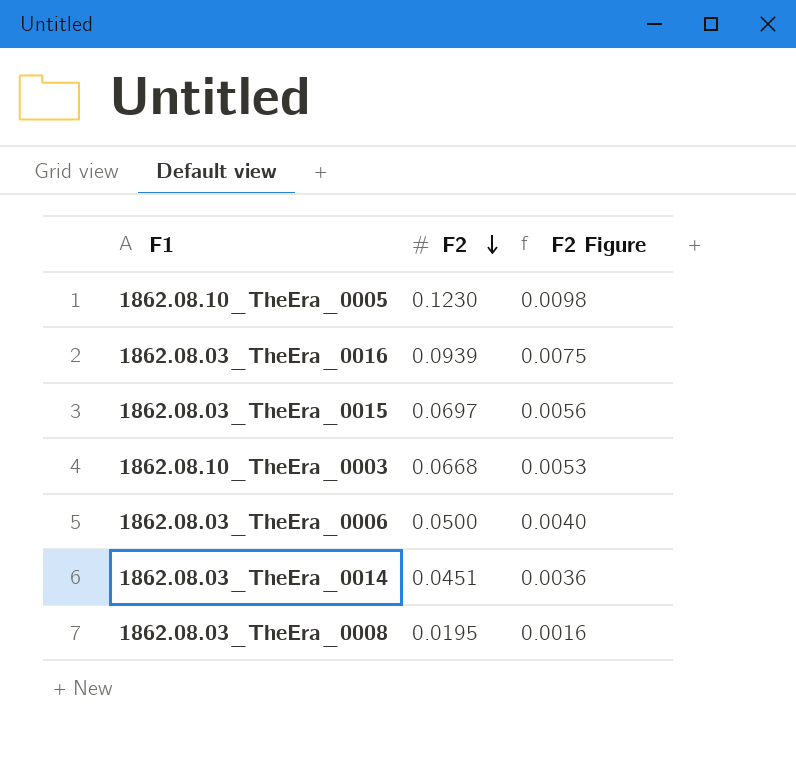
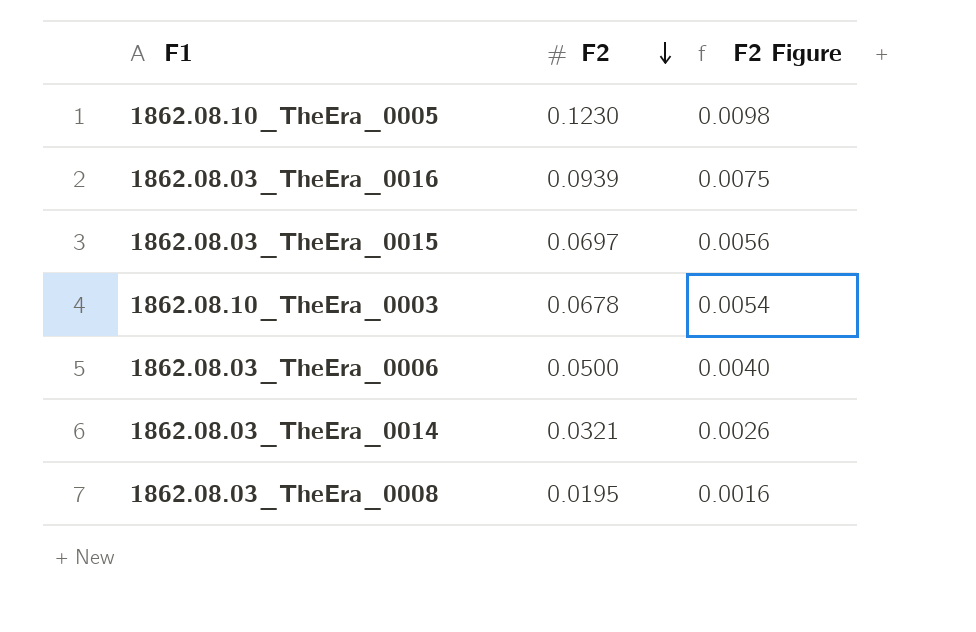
1862.08.10_TheEra_0003 | F2: 0.0668 -> 0.0678
1862.08.10_TheEra_0003 | F2 Figure: 0.0053 -> 0.0054
1862.08.03_TheEra_0014 | F2: 0.0451 -> 0.0321
1862.08.03_TheEra_0014 | F2 Figure: 0.0036 -> 0.0026

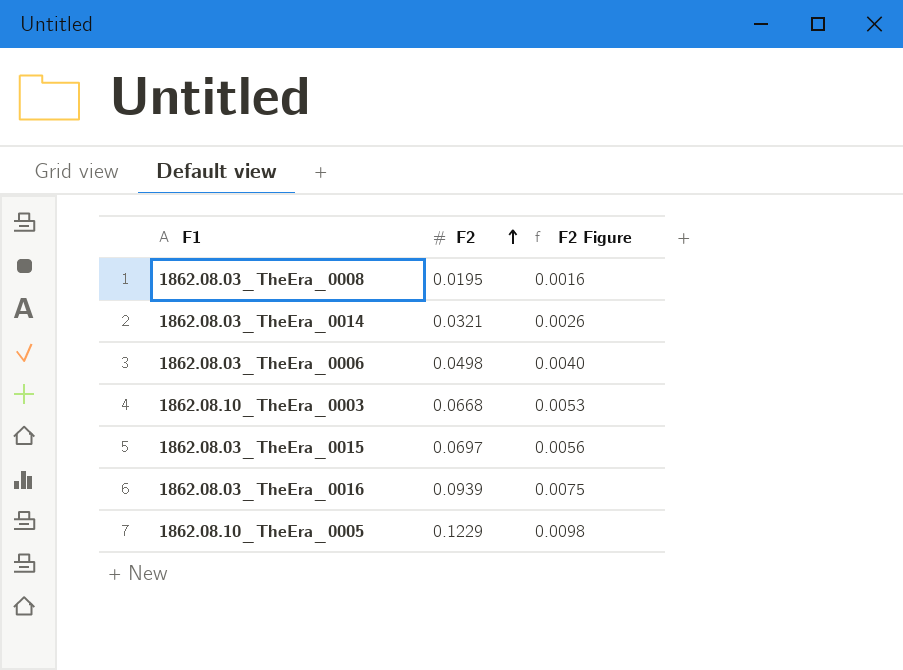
row order: F2 descending -> F2 ascending
1862.08.03_TheEra_0006 | F2: 0.0500 -> 0.0498
1862.08.10_TheEra_0003 | F2: 0.0678 -> 0.0668
1862.08.10_TheEra_0003 | F2 Figure: 0.0054 -> 0.0053
1862.08.10_TheEra_0005 | F2: 0.1230 -> 0.1229

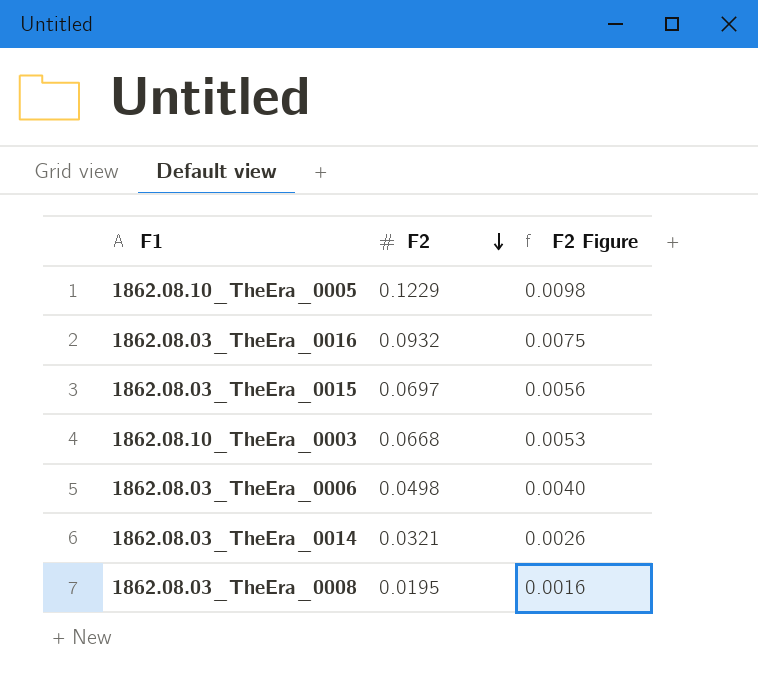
row order: F2 ascending -> F2 descending
1862.08.03_TheEra_0016 | F2: 0.0939 -> 0.0932

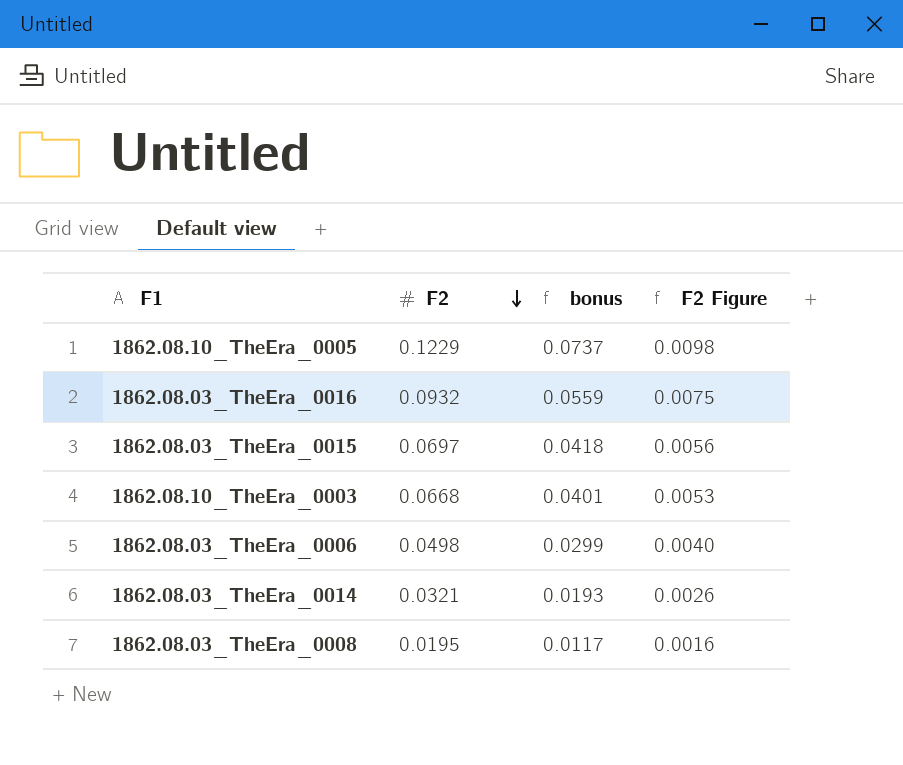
column bonus | formula: none -> [F2] * 0.6

